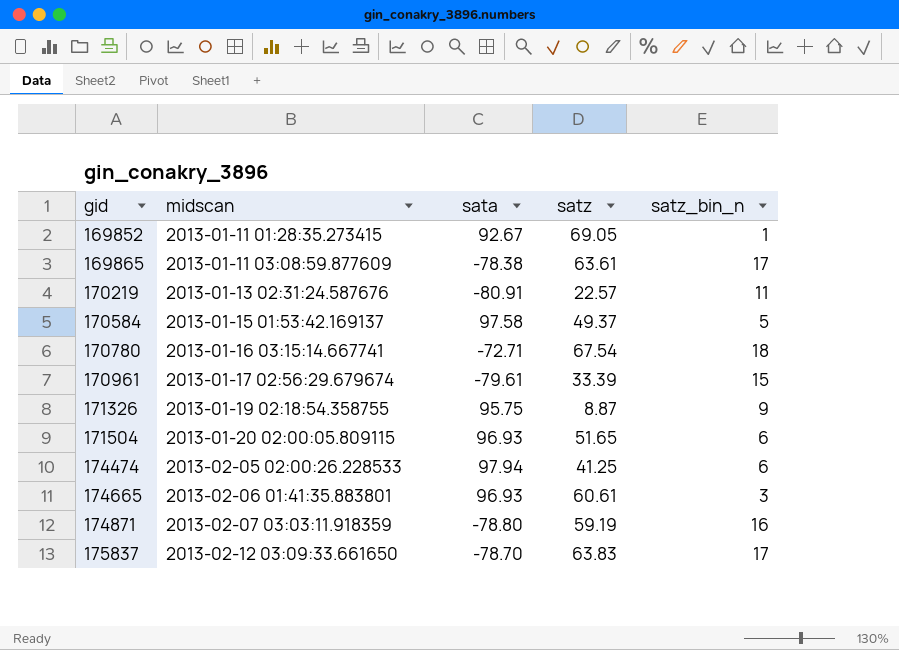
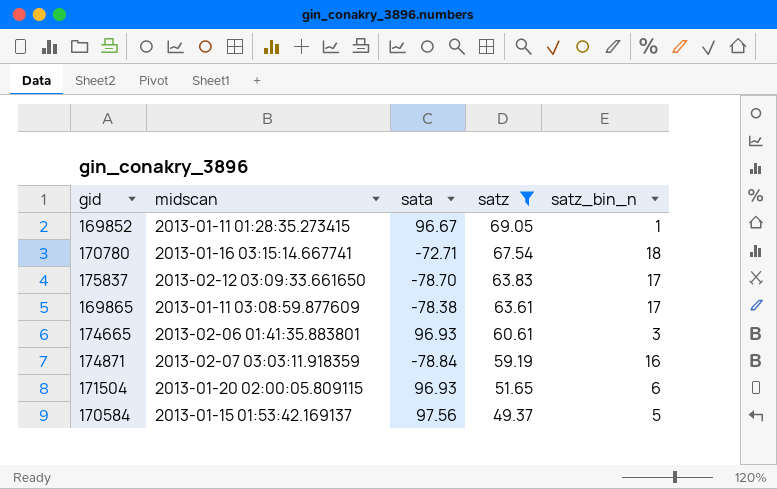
filter: none -> satz >= 49.37
row order: gid ascending -> satz descending
169852 | sata: 92.67 -> 96.67
174871 | sata: -78.80 -> -78.84
170584 | sata: 97.58 -> 97.56

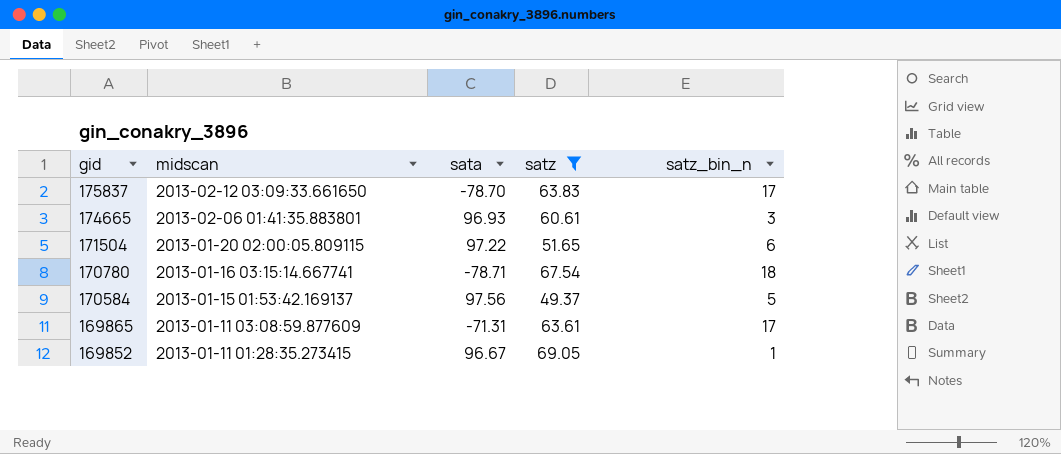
row order: satz descending -> gid descending
row 174871: 2013-02-07 03:03:11.918359 | -78.84 | 59.19 | 16 -> none
171504 | sata: 96.93 -> 97.22
170780 | sata: -72.71 -> -78.71
169865 | sata: -78.38 -> -71.31

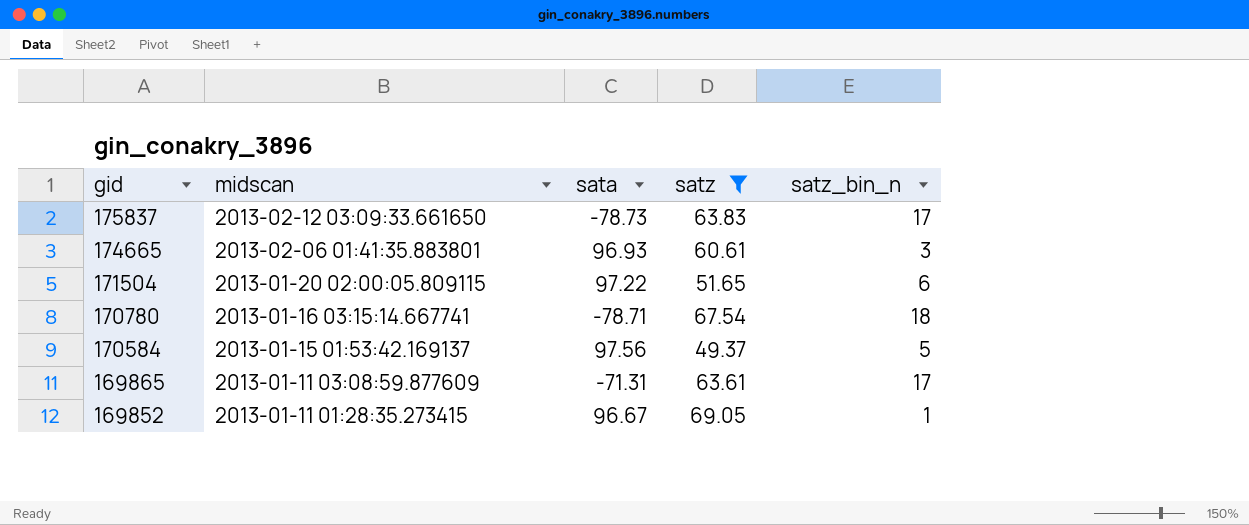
175837 | sata: -78.70 -> -78.73

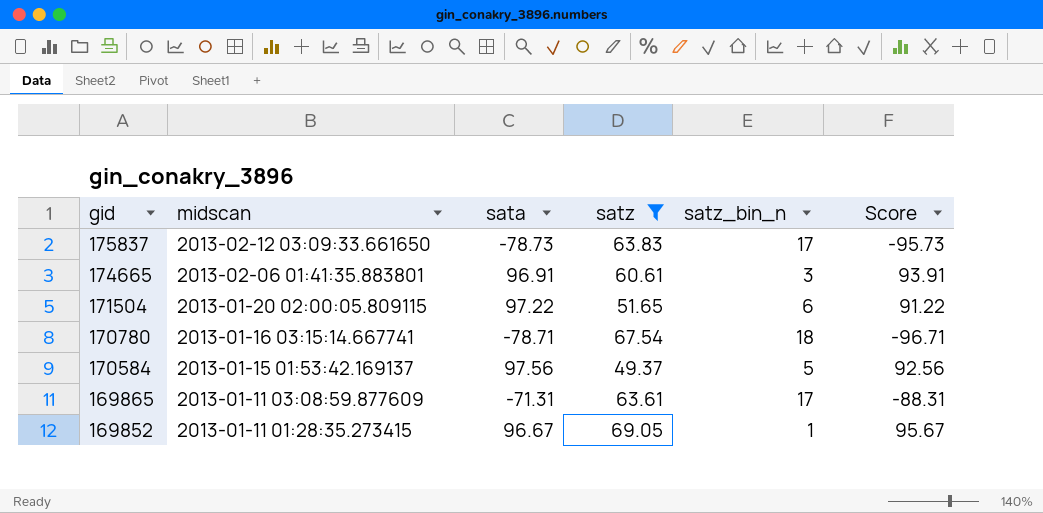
column Score | formula: none -> [sata] - [satz_bin_n]
174665 | sata: 96.93 -> 96.91

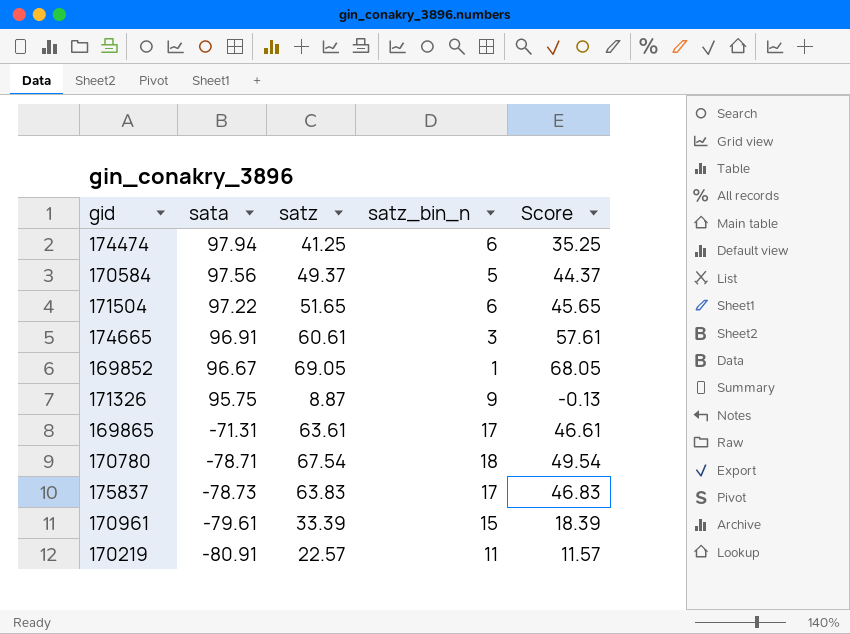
filter: satz >= 49.37 -> none
row order: gid descending -> sata descending
column midscan | position: 2 -> none
column Score | formula: [sata] - [satz_bin_n] -> [satz] - [satz_bin_n]

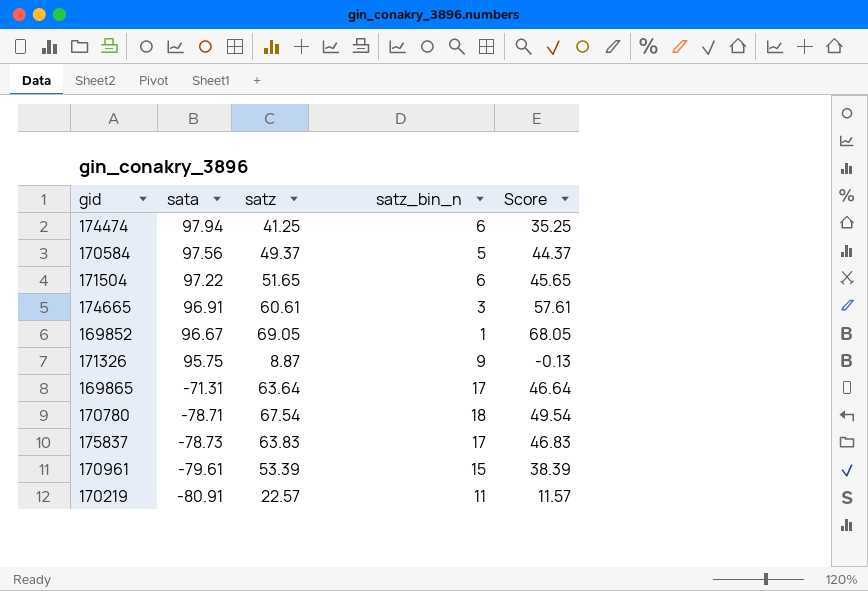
169865 | satz: 63.61 -> 63.64
169865 | Score: 46.61 -> 46.64
170961 | satz: 33.39 -> 53.39
170961 | Score: 18.39 -> 38.39

